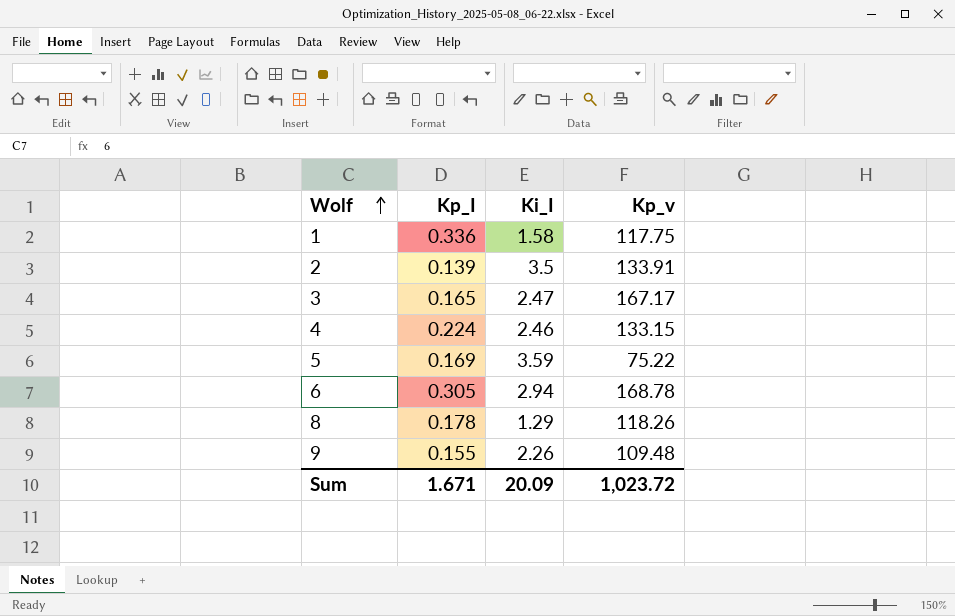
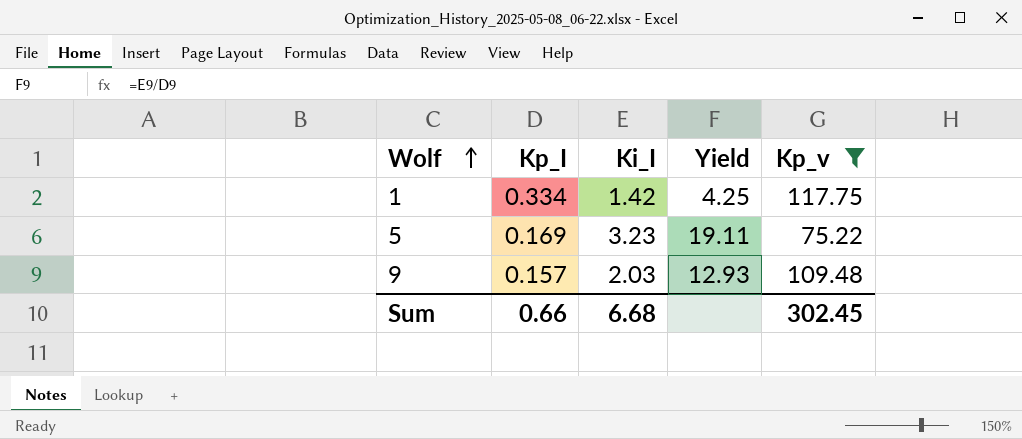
filter: none -> Kp_v <= 117.75
column Yield | formula: none -> [Ki_I] / [Kp_I]
1 | Kp_I: 0.336 -> 0.334
1 | Ki_I: 1.58 -> 1.42
5 | Ki_I: 3.59 -> 3.23
9 | Kp_I: 0.155 -> 0.157
9 | Ki_I: 2.26 -> 2.03
Sum | Kp_I: 1.671 -> 0.66
Sum | Ki_I: 20.09 -> 6.68
Sum | Kp_v: 1,023.72 -> 302.45

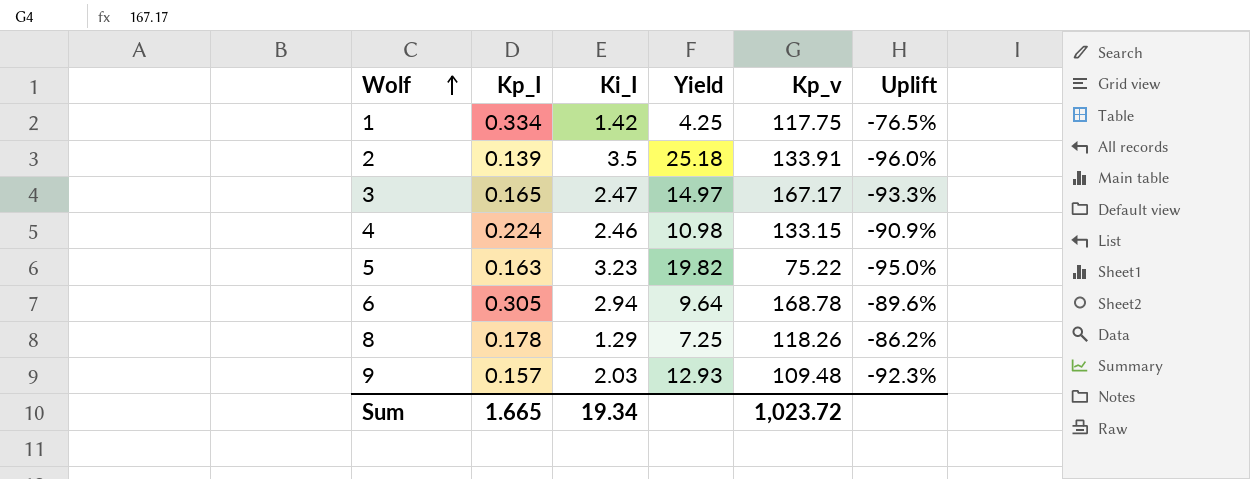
filter: Kp_v <= 117.75 -> none
column Uplift | formula: none -> ([Kp_I] - [Ki_I]) / [Ki_I]
5 | Kp_I: 0.169 -> 0.163
5 | Yield: 19.11 -> 19.82
Sum | Kp_I: 0.66 -> 1.665
Sum | Ki_I: 6.68 -> 19.34
Sum | Kp_v: 302.45 -> 1,023.72

